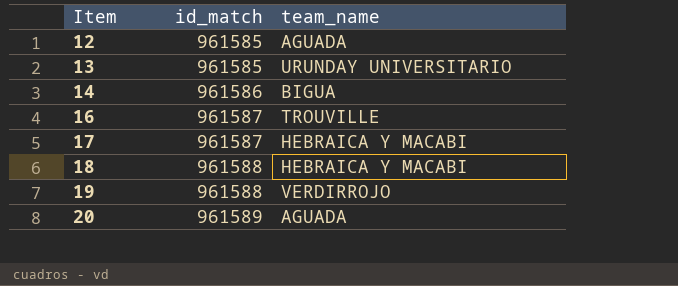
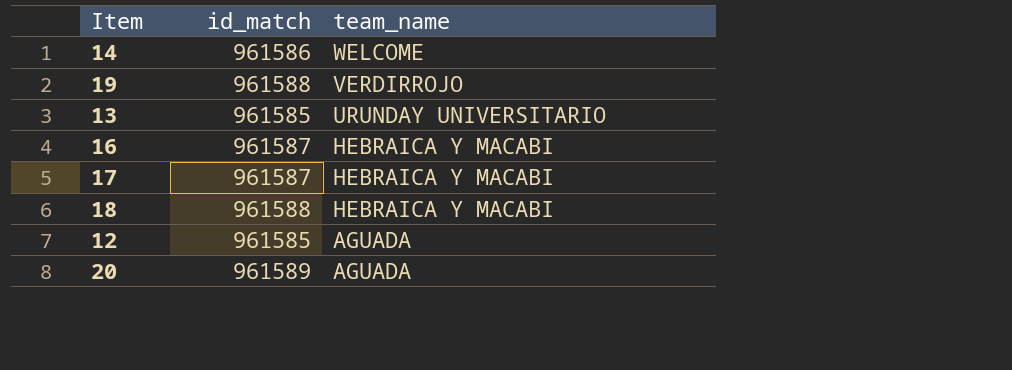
row order: Item ascending -> team_name descending
14 | team_name: BIGUA -> WELCOME
16 | team_name: TROUVILLE -> HEBRAICA Y MACABI

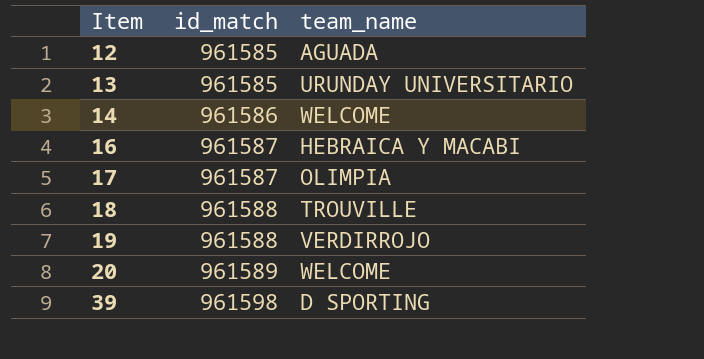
row order: team_name descending -> Item ascending
17 | team_name: HEBRAICA Y MACABI -> OLIMPIA
18 | team_name: HEBRAICA Y MACABI -> TROUVILLE
20 | team_name: AGUADA -> WELCOME
row 39: none -> 961598 | D SPORTING

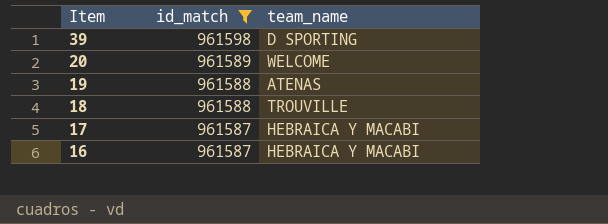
filter: none -> id_match >= 961587
row order: Item ascending -> Item descending
19 | team_name: VERDIRROJO -> ATENAS
17 | team_name: OLIMPIA -> HEBRAICA Y MACABI

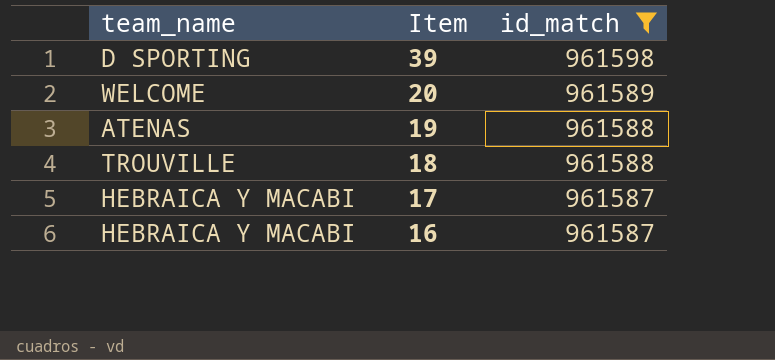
column team_name | position: 3 -> 1

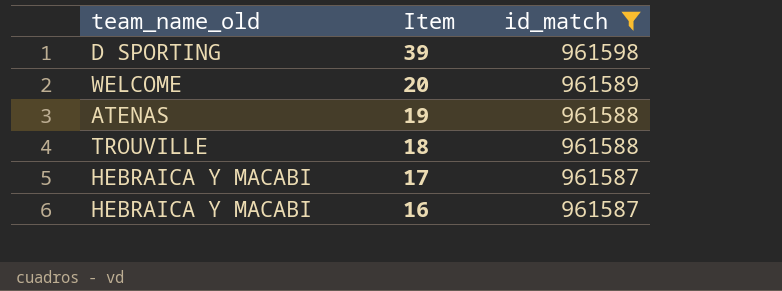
column name: team_name -> team_name_old

